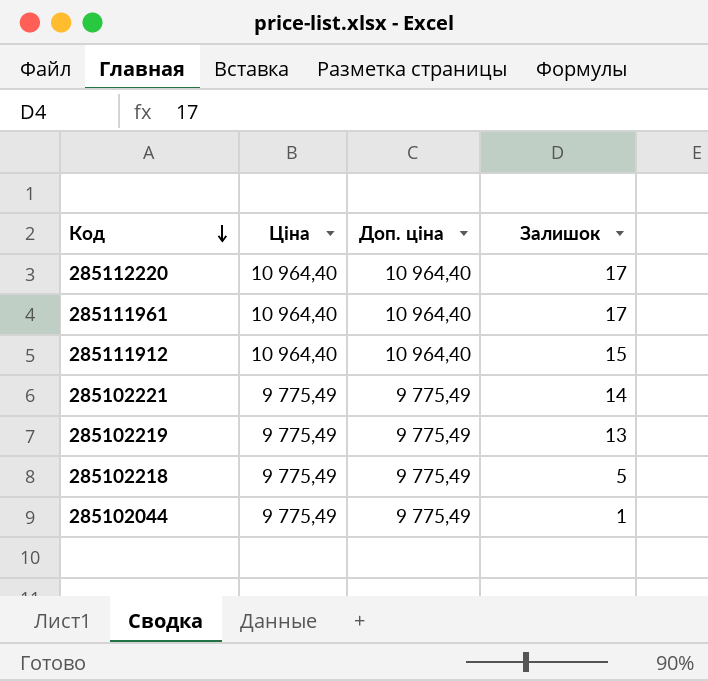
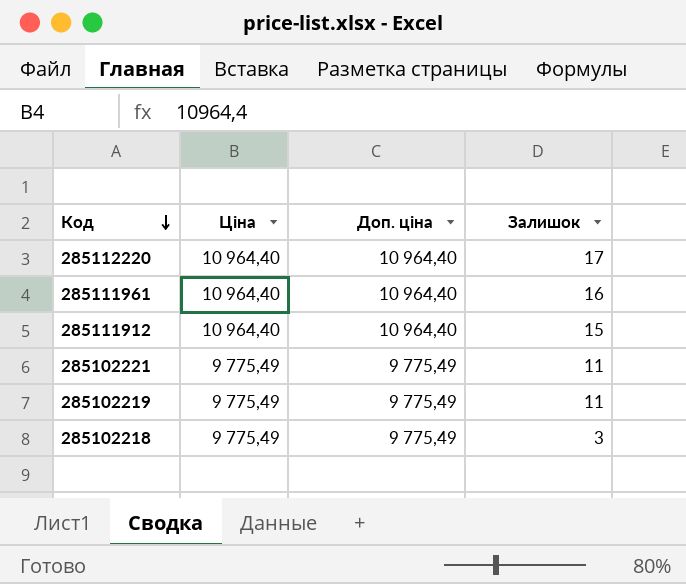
row 285102044: 9 775,49 | 9 775,49 | 1 -> none
285111961 | Залишок: 17 -> 16
285102221 | Залишок: 14 -> 11
285102219 | Залишок: 13 -> 11
285102218 | Залишок: 5 -> 3

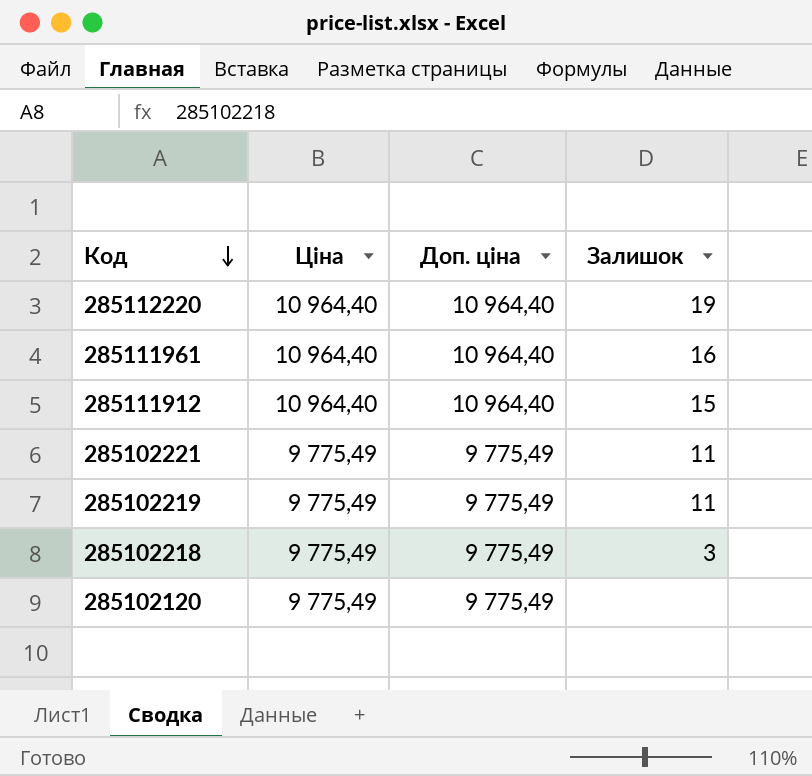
285112220 | Залишок: 17 -> 19
row 285102120: none -> 9 775,49 | 9 775,49 | none

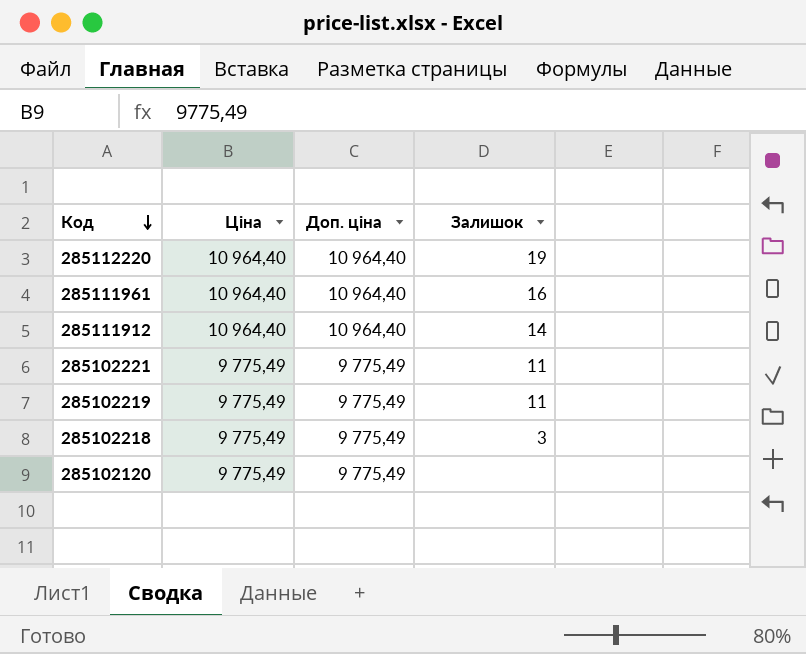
285111912 | Залишок: 15 -> 14

